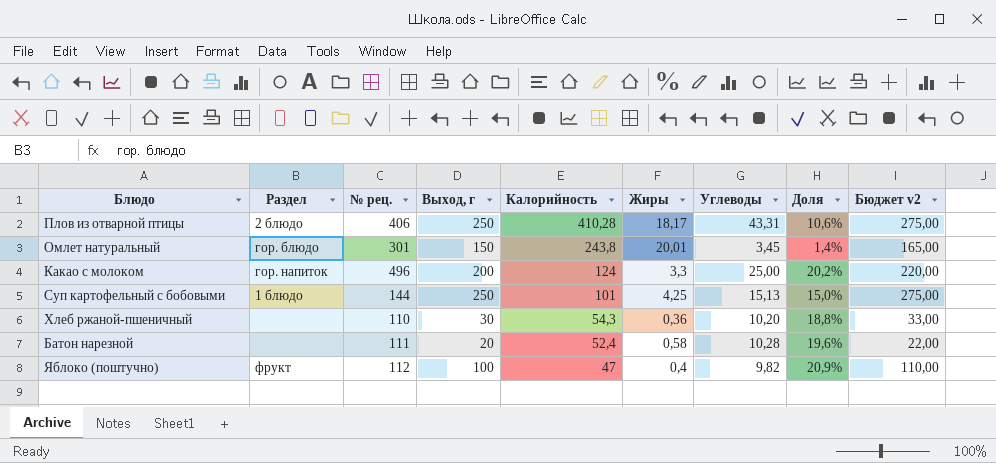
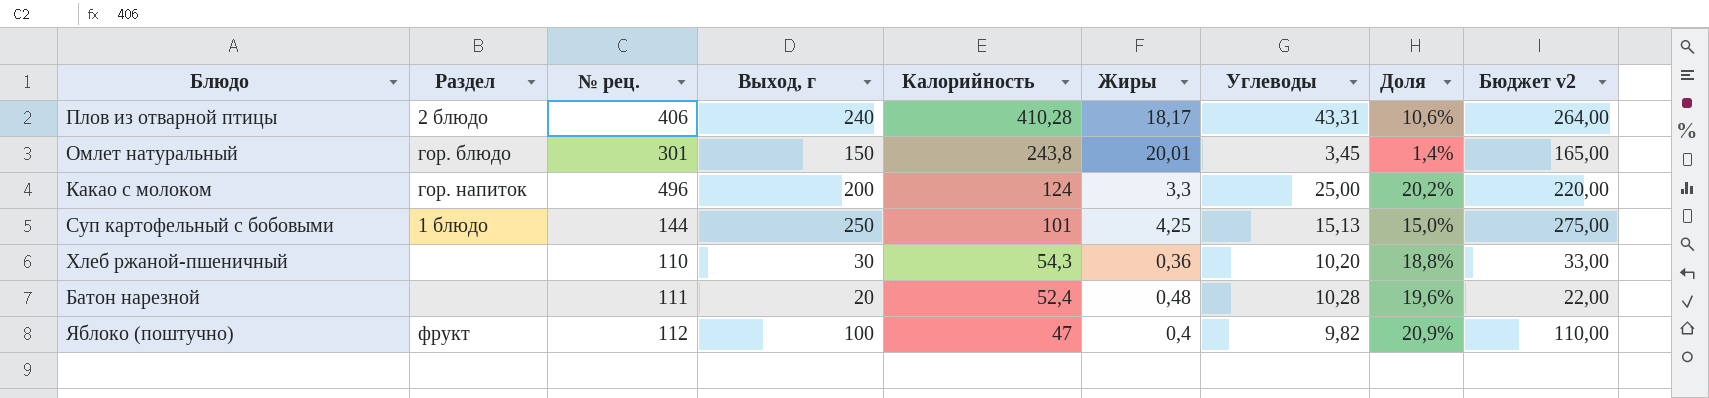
Плов из отварной птицы | Выход, г: 250 -> 240
Плов из отварной птицы | Бюджет v2: 275,00 -> 264,00
Батон нарезной | Жиры: 0,58 -> 0,48

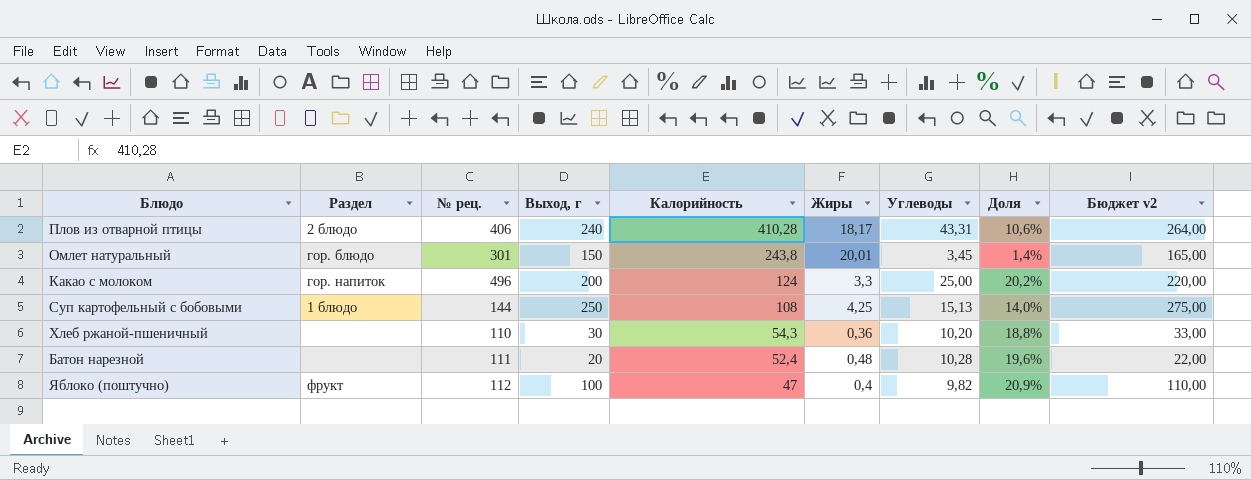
Суп картофельный с бобовыми | Калорийность: 101 -> 108
Суп картофельный с бобовыми | Доля: 15,0% -> 14,0%

